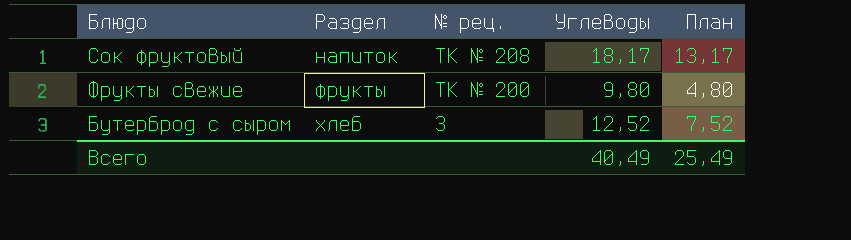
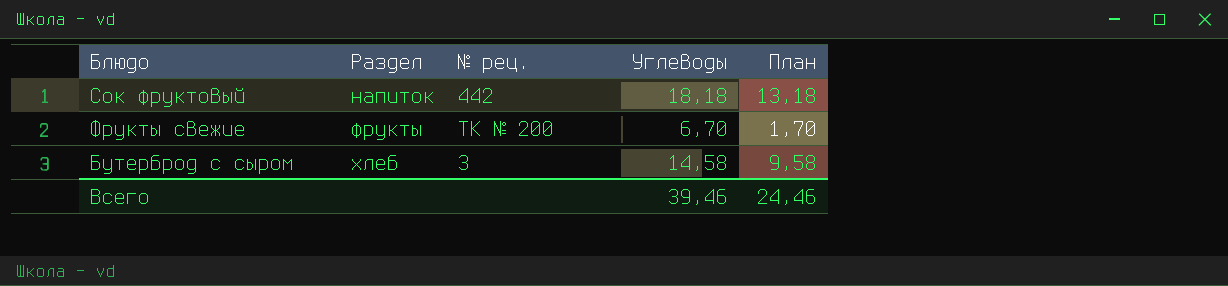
Сок фруктовый | № рец.: ТК № 208 -> 442
Сок фруктовый | Углеводы: 18,17 -> 18,18
Сок фруктовый | План: 13,17 -> 13,18
Фрукты свежие | Углеводы: 9,80 -> 6,70
Фрукты свежие | План: 4,80 -> 1,70
Бутерброд с сыром | Углеводы: 12,52 -> 14,58
Бутерброд с сыром | План: 7,52 -> 9,58
Всего | Углеводы: 40,49 -> 39,46
Всего | План: 25,49 -> 24,46

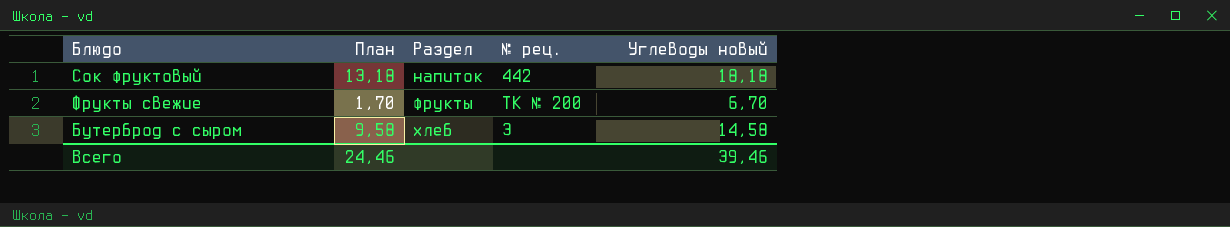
column План | position: 5 -> 2
column name: Углеводы -> Углеводы новый

